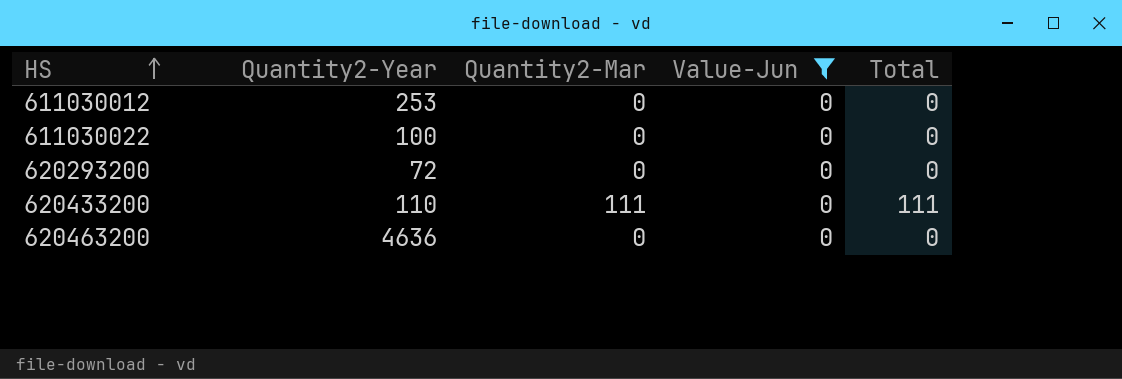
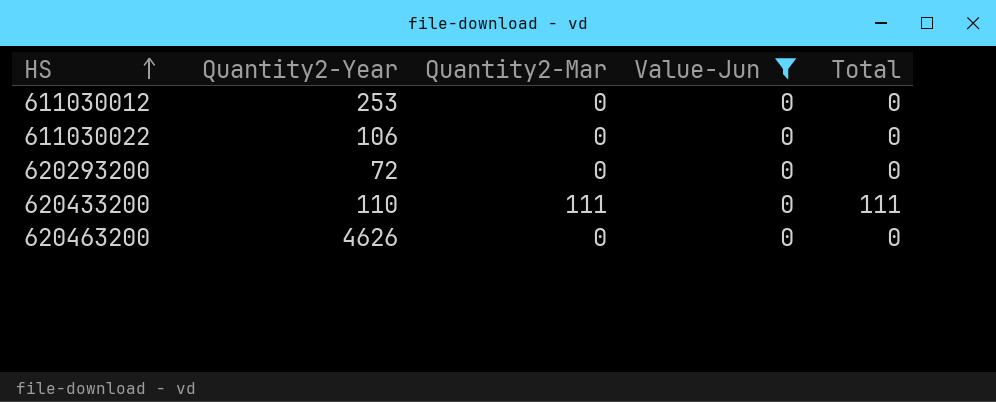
611030022 | Quantity2-Year: 100 -> 106
620463200 | Quantity2-Year: 4636 -> 4626

